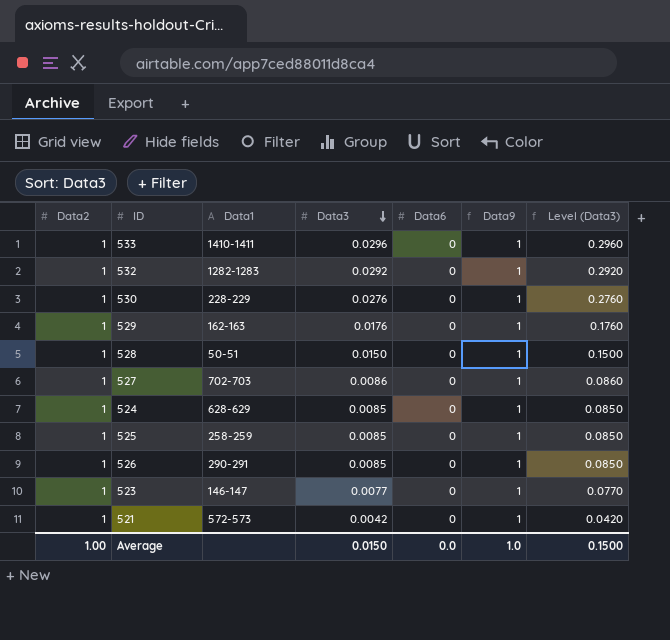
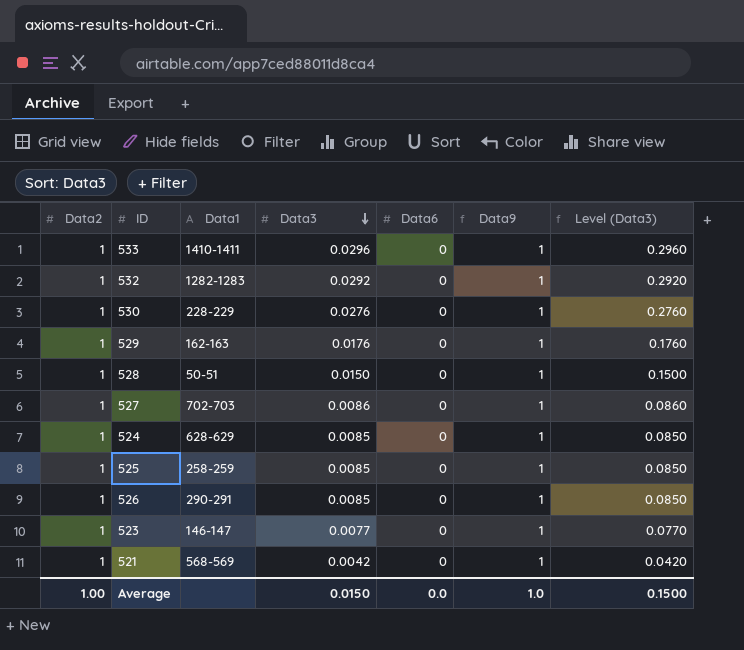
521 | Data1: 572-573 -> 568-569

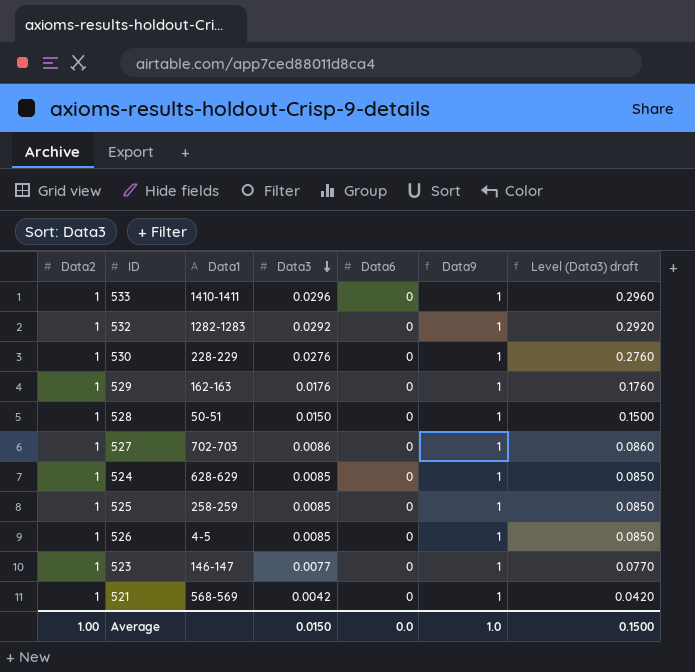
column name: Level (Data3) -> Level (Data3) draft
526 | Data1: 290-291 -> 4-5

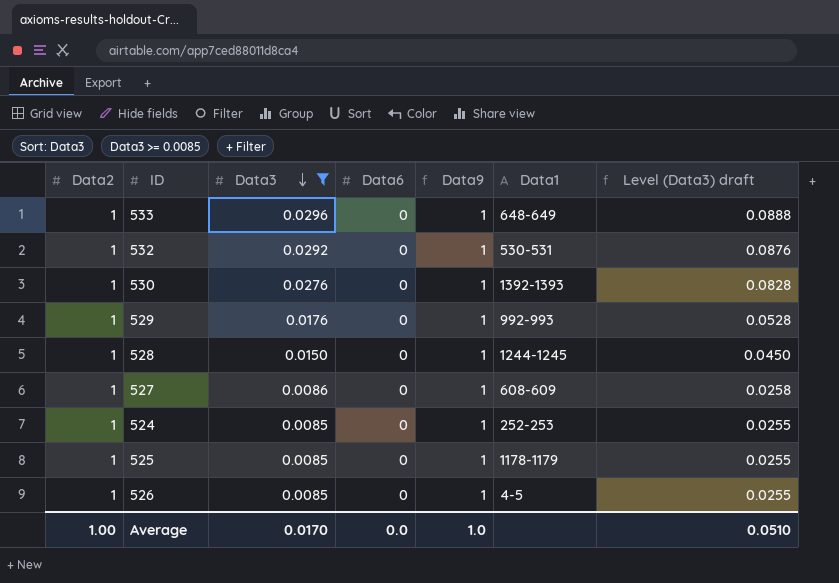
filter: none -> Data3 >= 0.0085
column Data1 | position: 3 -> 6
column Level (Data3) draft | formula: [Data3] * 10 -> [Data3] * 3
533 | Data1: 1410-1411 -> 648-649
532 | Data1: 1282-1283 -> 530-531
530 | Data1: 228-229 -> 1392-1393
529 | Data1: 162-163 -> 992-993
528 | Data1: 50-51 -> 1244-1245
527 | Data1: 702-703 -> 608-609
524 | Data1: 628-629 -> 252-253
525 | Data1: 258-259 -> 1178-1179
Average | Data3: 0.0150 -> 0.0170
Average | Level (Data3) draft: 0.1500 -> 0.0510

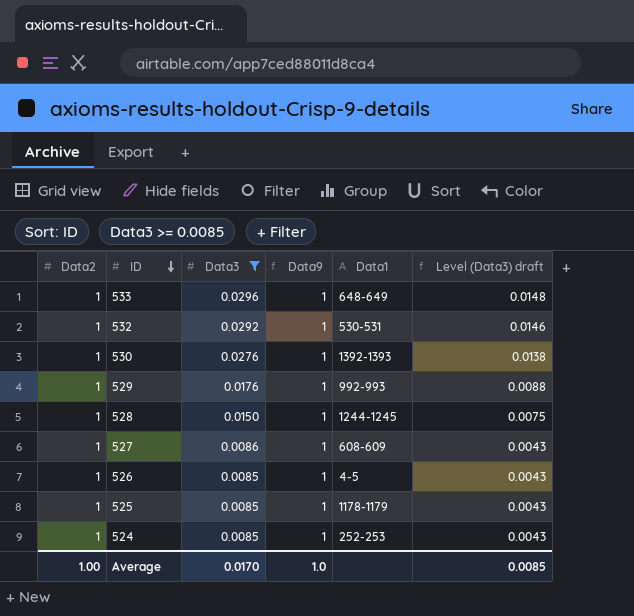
row order: Data3 descending -> ID descending
column Data6 | position: 4 -> none
column Level (Data3) draft | formula: [Data3] * 3 -> [Data3] * 0.5
Average | Level (Data3) draft: 0.0510 -> 0.0085

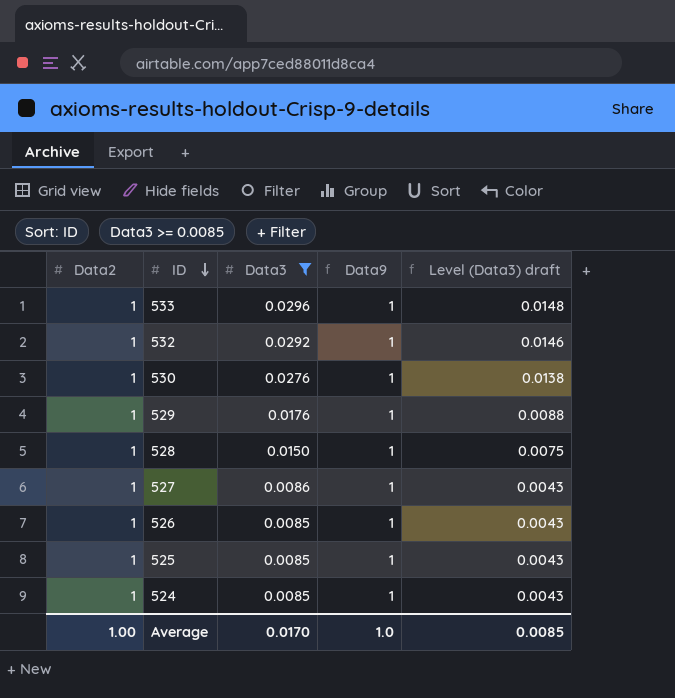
column Data1 | position: 5 -> none

